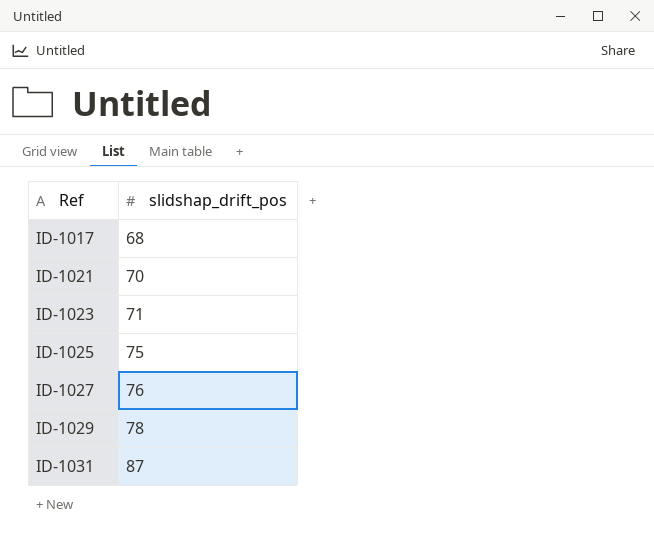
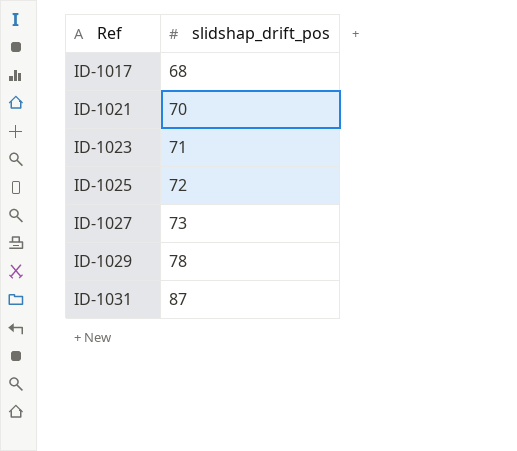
ID-1025 | slidshap_drift_pos: 75 -> 72
ID-1027 | slidshap_drift_pos: 76 -> 73

